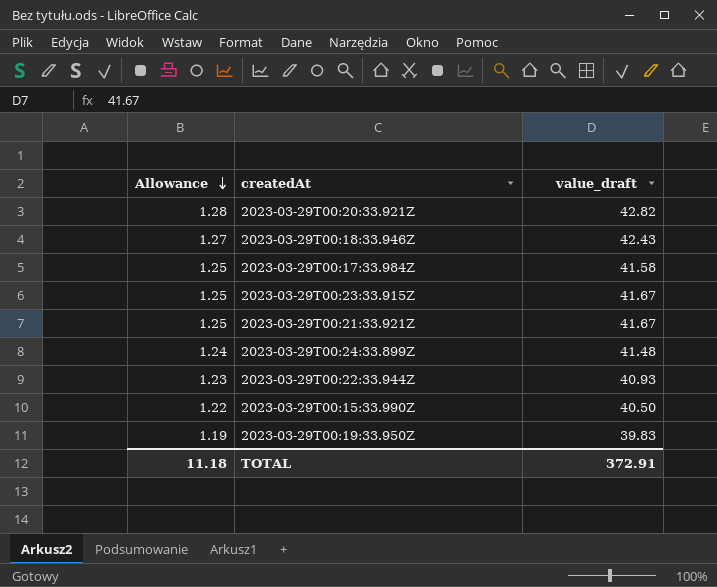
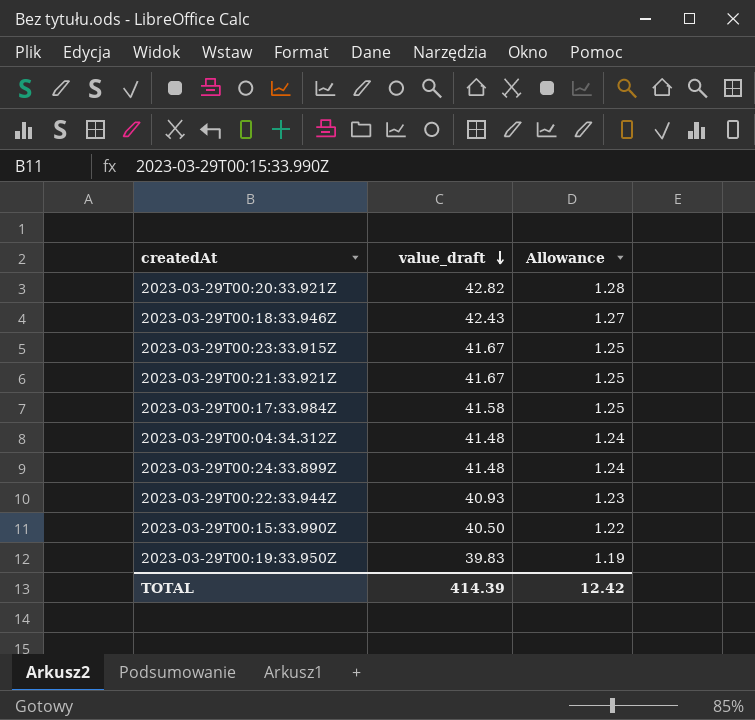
row order: Allowance descending -> value_draft descending
column Allowance | position: 1 -> 3
row 2023-03-29T00:04:34.312Z: none -> 41.48 | 1.24
TOTAL | value_draft: 372.91 -> 414.39
TOTAL | Allowance: 11.18 -> 12.42

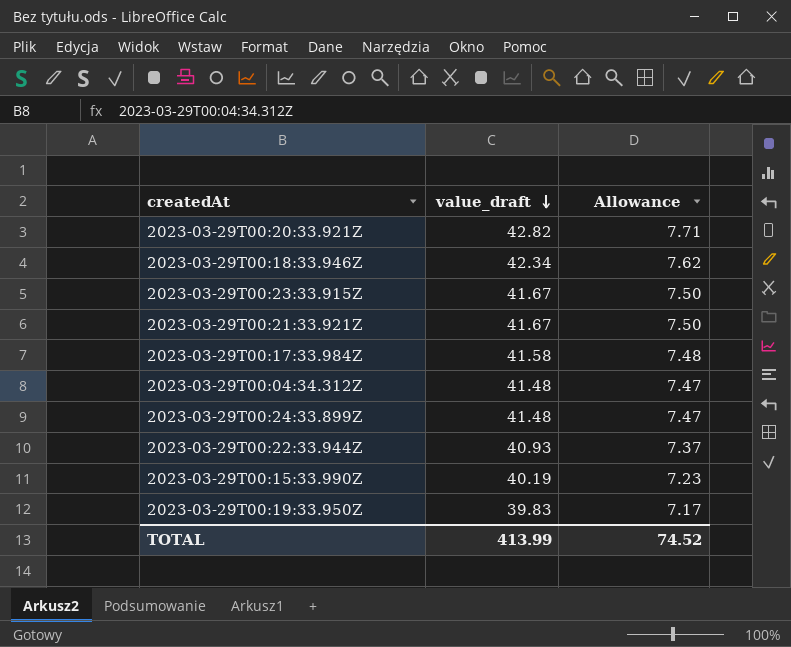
column Allowance | formula: [value_draft] * 0.03 -> [value_draft] * 0.18
2023-03-29T00:18:33.946Z | value_draft: 42.43 -> 42.34
2023-03-29T00:15:33.990Z | value_draft: 40.50 -> 40.19
TOTAL | value_draft: 414.39 -> 413.99
TOTAL | Allowance: 12.42 -> 74.52

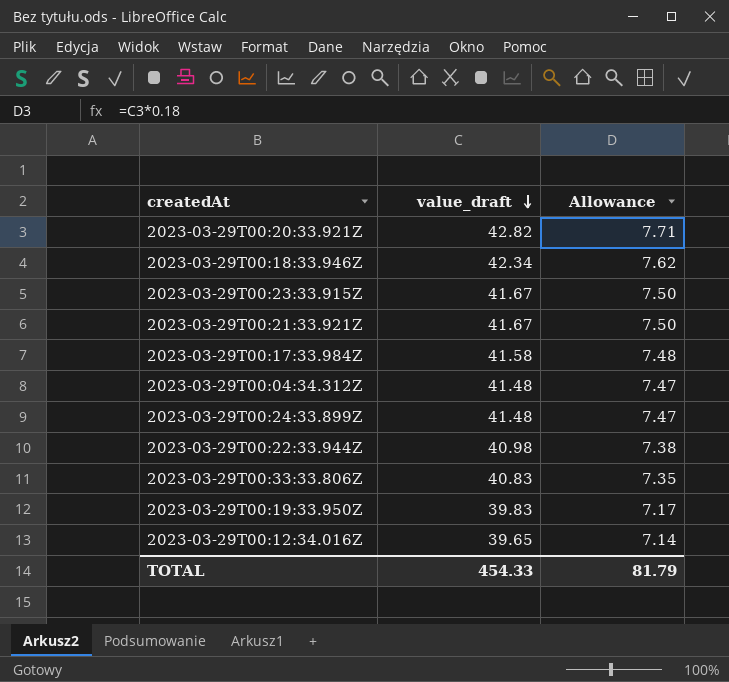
row 2023-03-29T00:15:33.990Z: 40.19 | 7.23 -> none
2023-03-29T00:22:33.944Z | value_draft: 40.93 -> 40.98
2023-03-29T00:22:33.944Z | Allowance: 7.37 -> 7.38
row 2023-03-29T00:33:33.806Z: none -> 40.83 | 7.35
row 2023-03-29T00:12:34.016Z: none -> 39.65 | 7.14
TOTAL | value_draft: 413.99 -> 454.33
TOTAL | Allowance: 74.52 -> 81.79

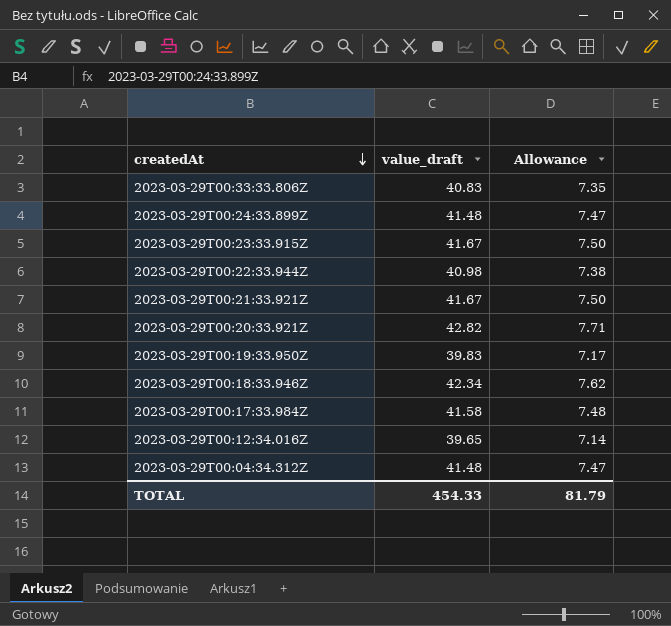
row order: value_draft descending -> createdAt descending

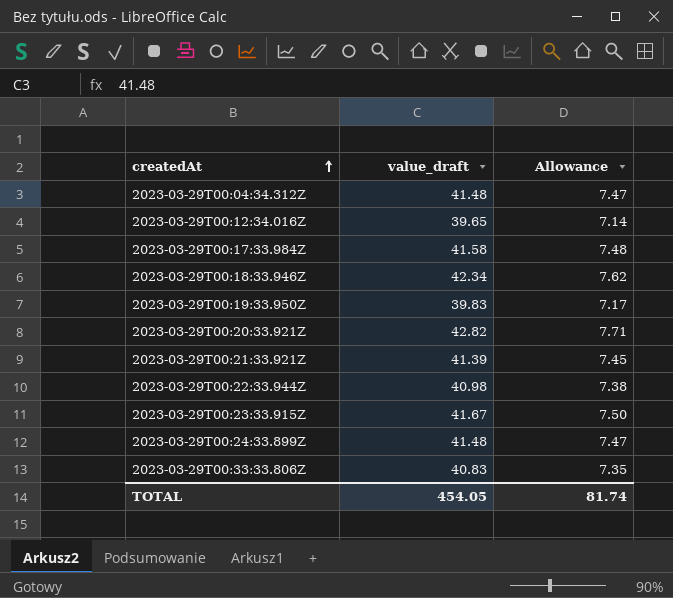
row order: createdAt descending -> createdAt ascending
2023-03-29T00:21:33.921Z | value_draft: 41.67 -> 41.39
2023-03-29T00:21:33.921Z | Allowance: 7.50 -> 7.45
TOTAL | value_draft: 454.33 -> 454.05
TOTAL | Allowance: 81.79 -> 81.74

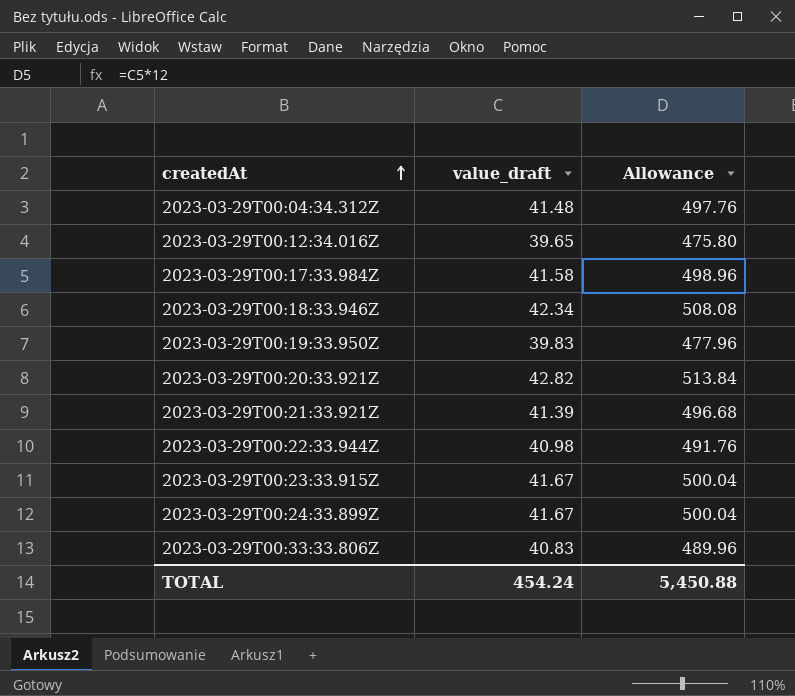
column Allowance | formula: [value_draft] * 0.18 -> [value_draft] * 12
2023-03-29T00:24:33.899Z | value_draft: 41.48 -> 41.67
TOTAL | value_draft: 454.05 -> 454.24
TOTAL | Allowance: 81.74 -> 5,450.88

